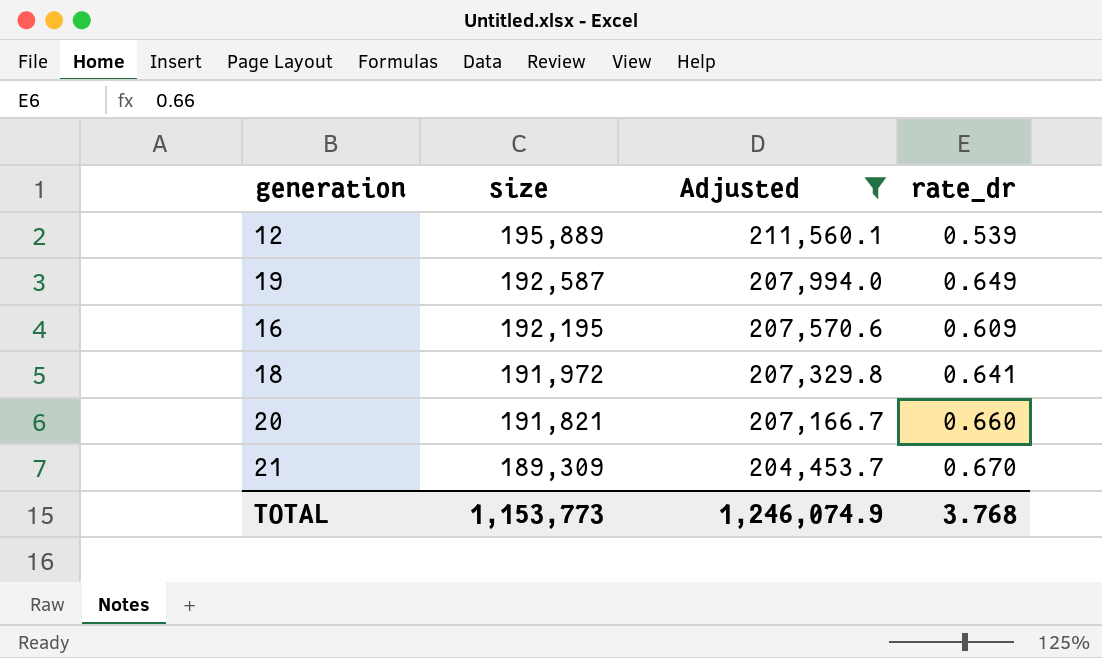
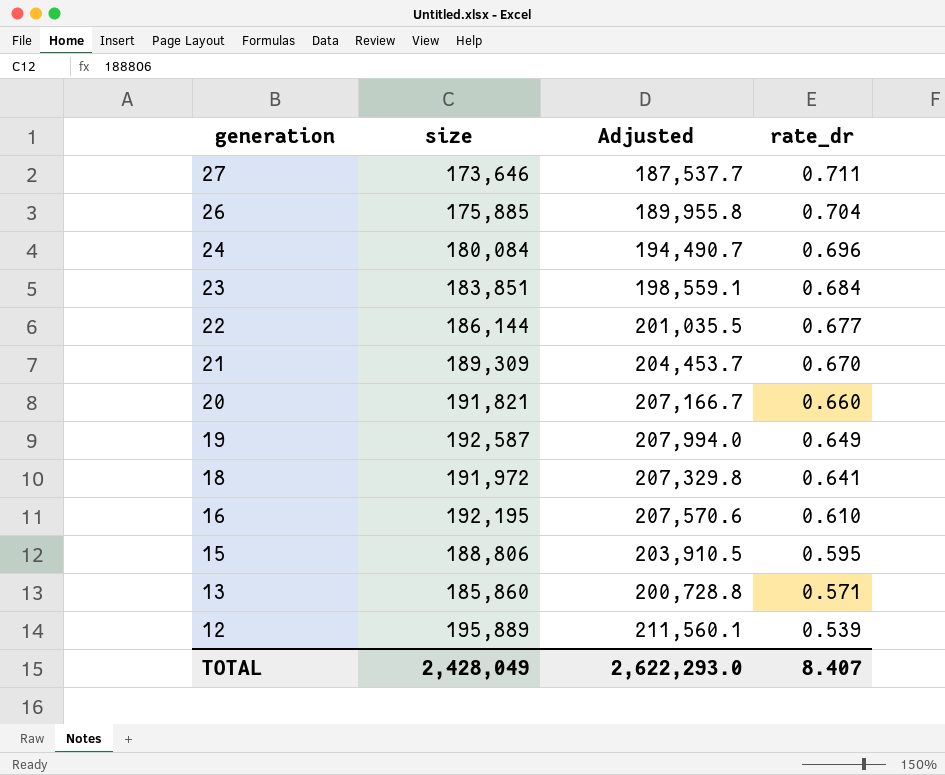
filter: Adjusted >= 204,453.7 -> none
row order: size descending -> generation descending
16 | rate_dr: 0.609 -> 0.610
TOTAL | size: 1,153,773 -> 2,428,049
TOTAL | Adjusted: 1,246,074.9 -> 2,622,293.0
TOTAL | rate_dr: 3.768 -> 8.407

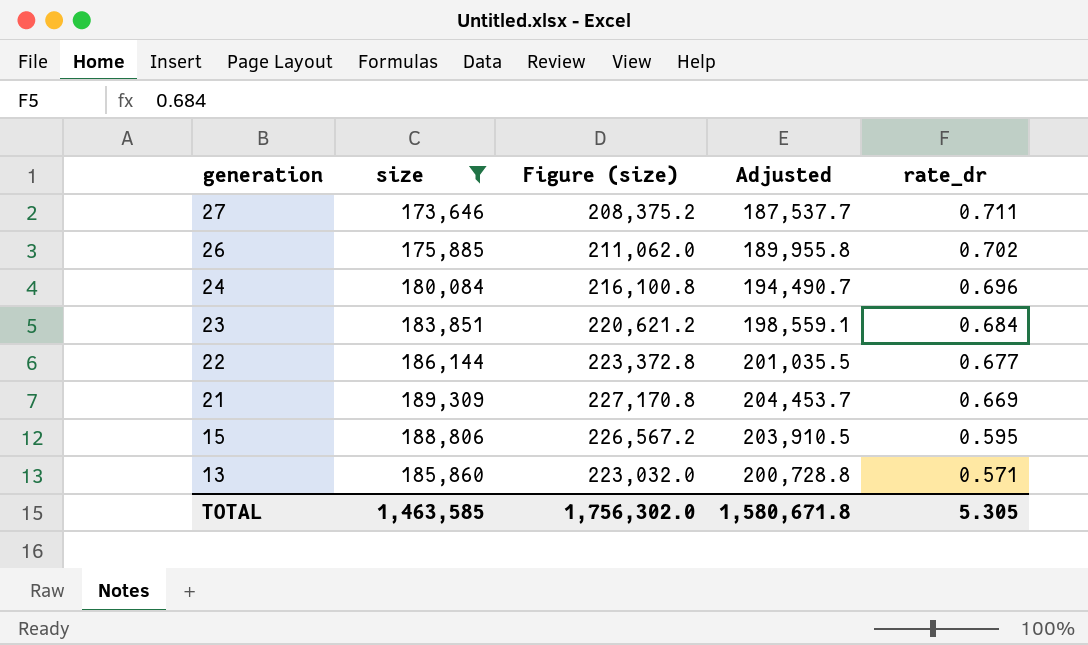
filter: none -> size <= 189,309
column Figure (size) | formula: none -> [size] * 1.2
26 | rate_dr: 0.704 -> 0.702
21 | rate_dr: 0.670 -> 0.669
TOTAL | size: 2,428,049 -> 1,463,585
TOTAL | Adjusted: 2,622,293.0 -> 1,580,671.8
TOTAL | rate_dr: 8.407 -> 5.305

